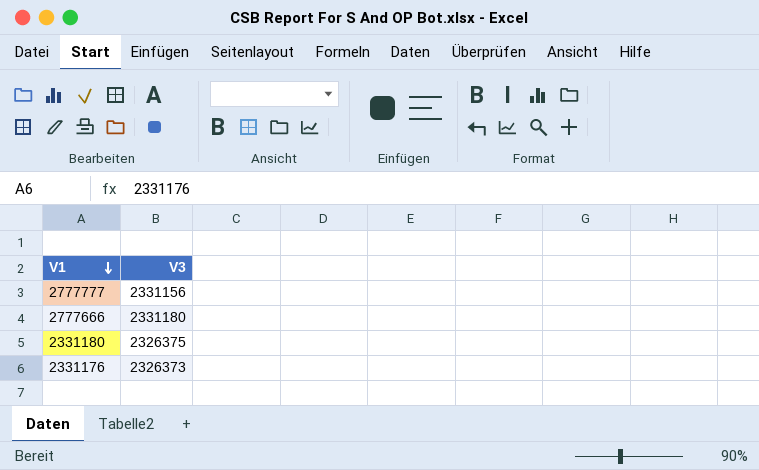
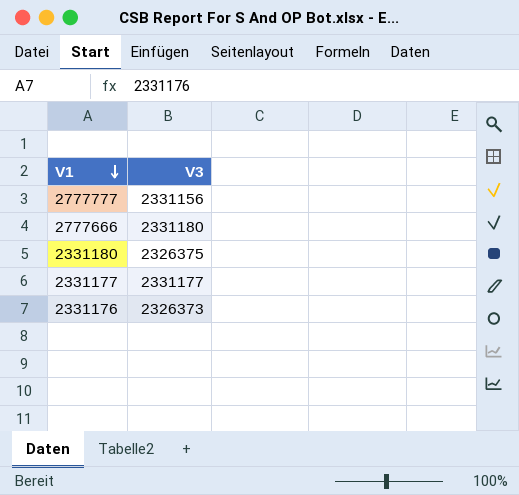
row 2331177: none -> 2331177

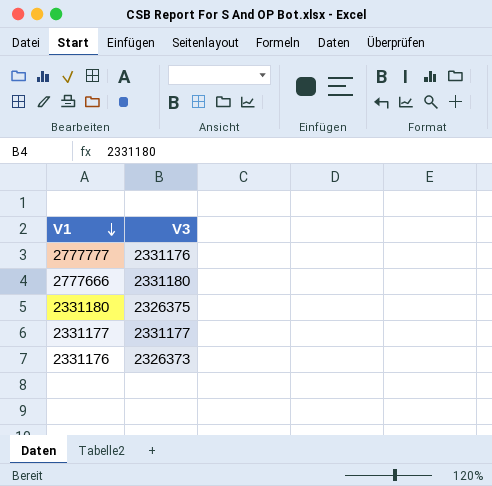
2777777 | V3: 2331156 -> 2331176

